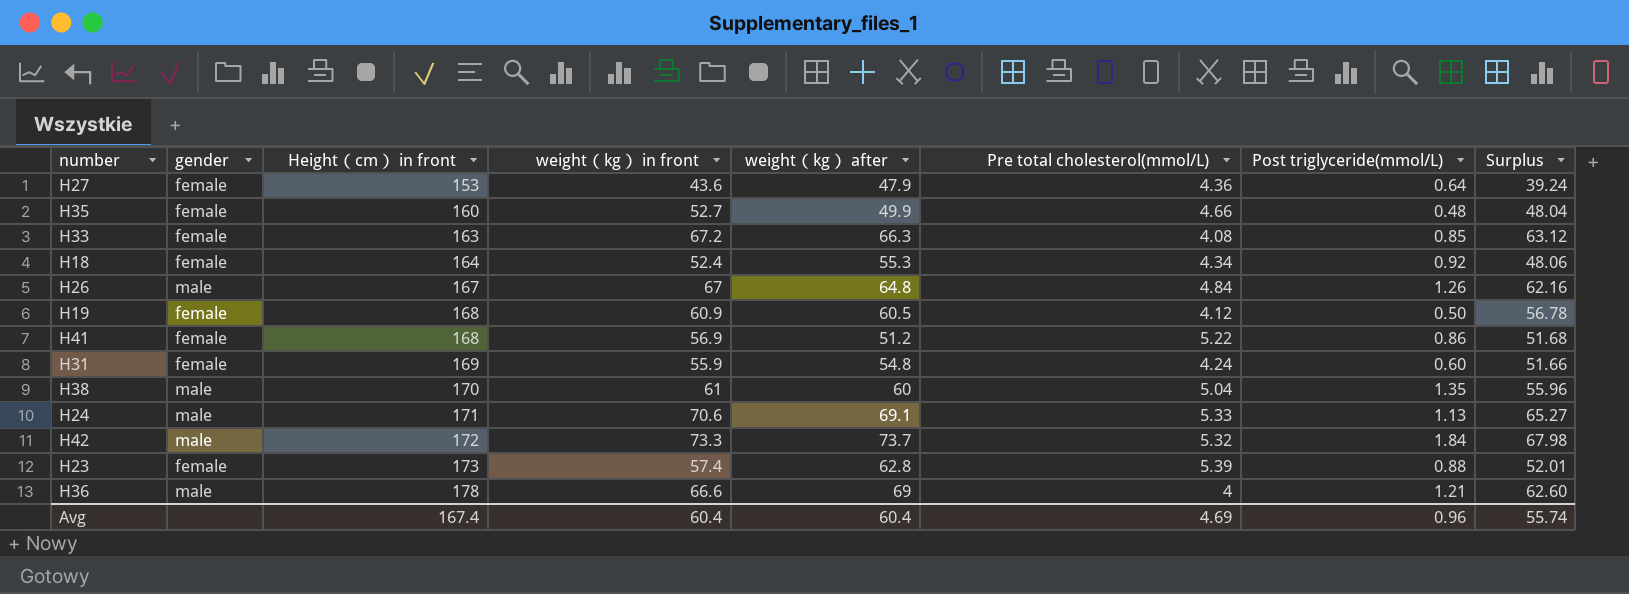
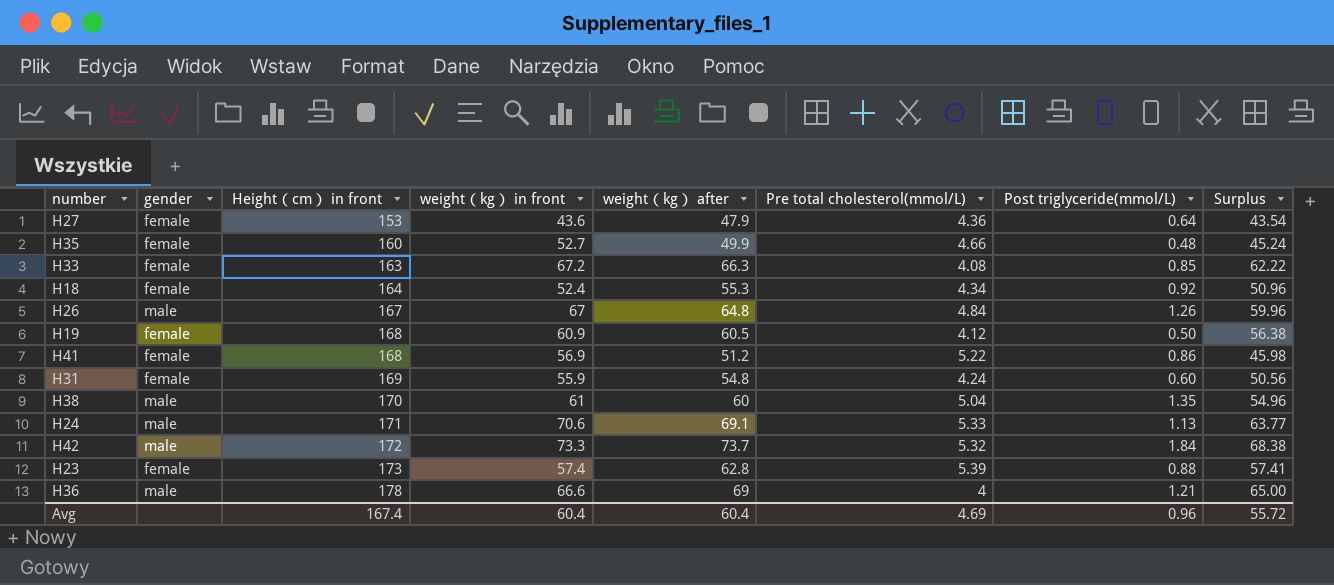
column Surplus | formula: [weight（kg） in front] - [Pre total cholesterol(mmol/L)] -> [weight（kg） after] - [Pre total cholesterol(mmol/L)]
Avg | Surplus: 55.74 -> 55.72

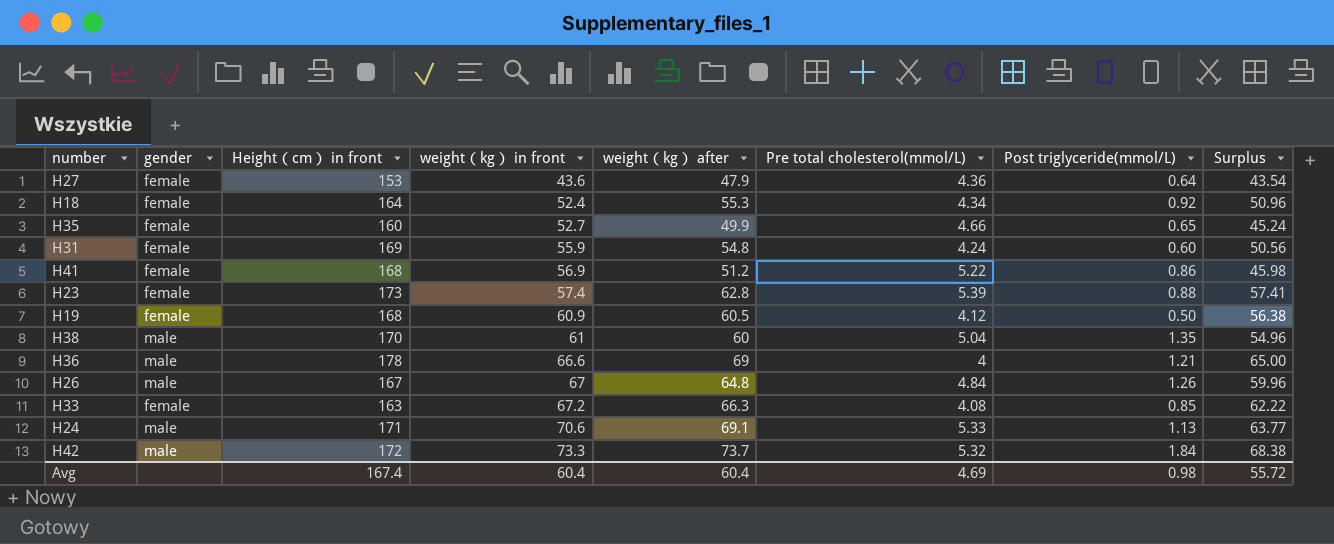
row order: Height（cm） in front ascending -> weight（kg） in front ascending
H35 | Post triglyceride(mmol/L): 0.48 -> 0.65
Avg | Post triglyceride(mmol/L): 0.96 -> 0.98

